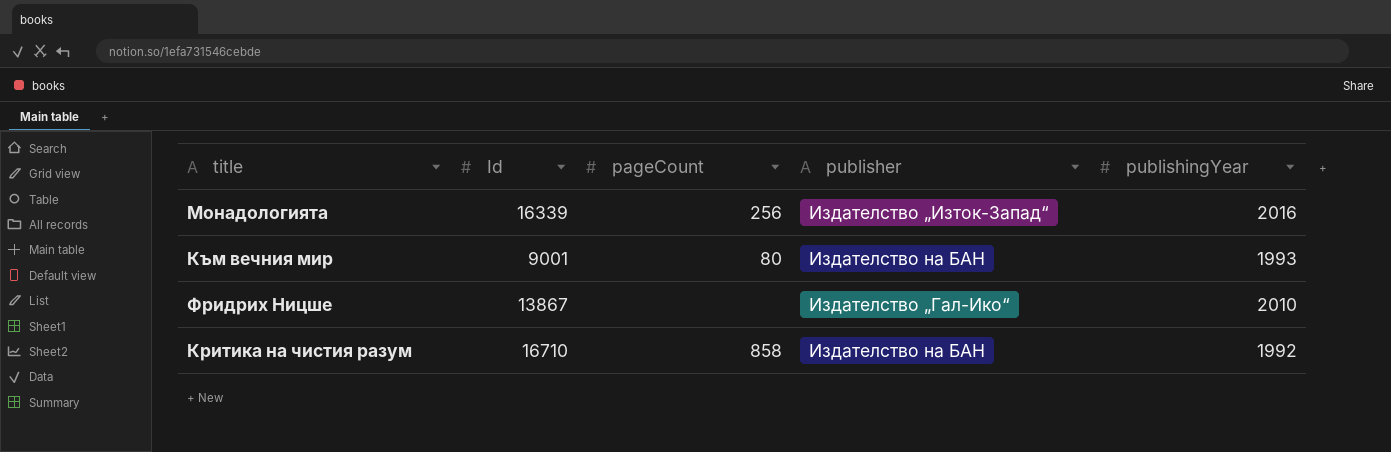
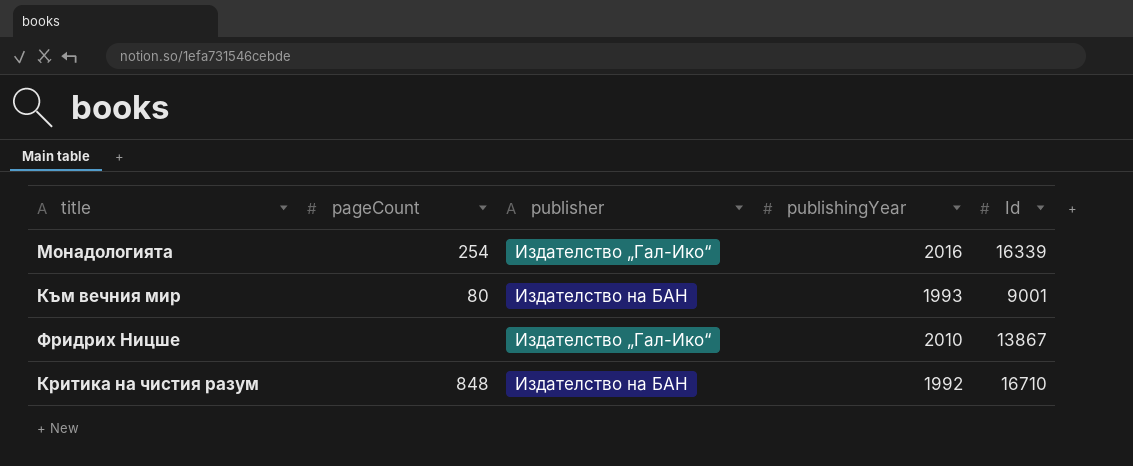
column Id | position: 2 -> 5
Монадологията | pageCount: 256 -> 254
Монадологията | publisher: Издателство „Изток-Запад“ -> Издателство „Гал-Ико“
Критика на чистия разум | pageCount: 858 -> 848

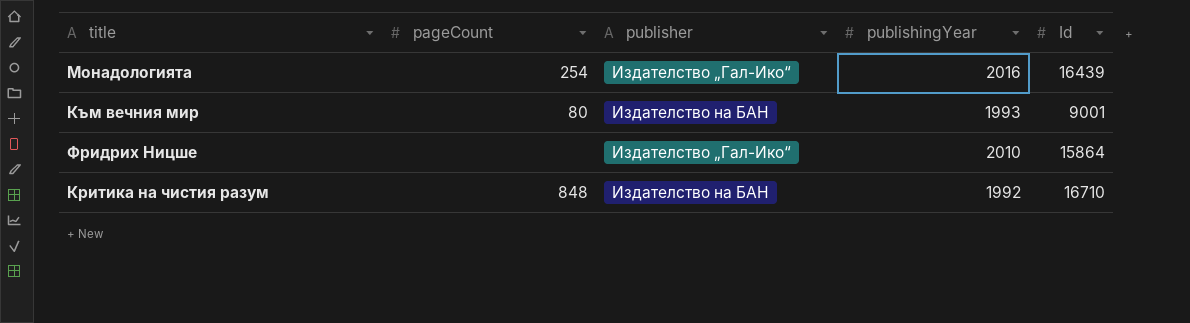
Монадологията | Id: 16339 -> 16439
Фридрих Ницше | Id: 13867 -> 15864

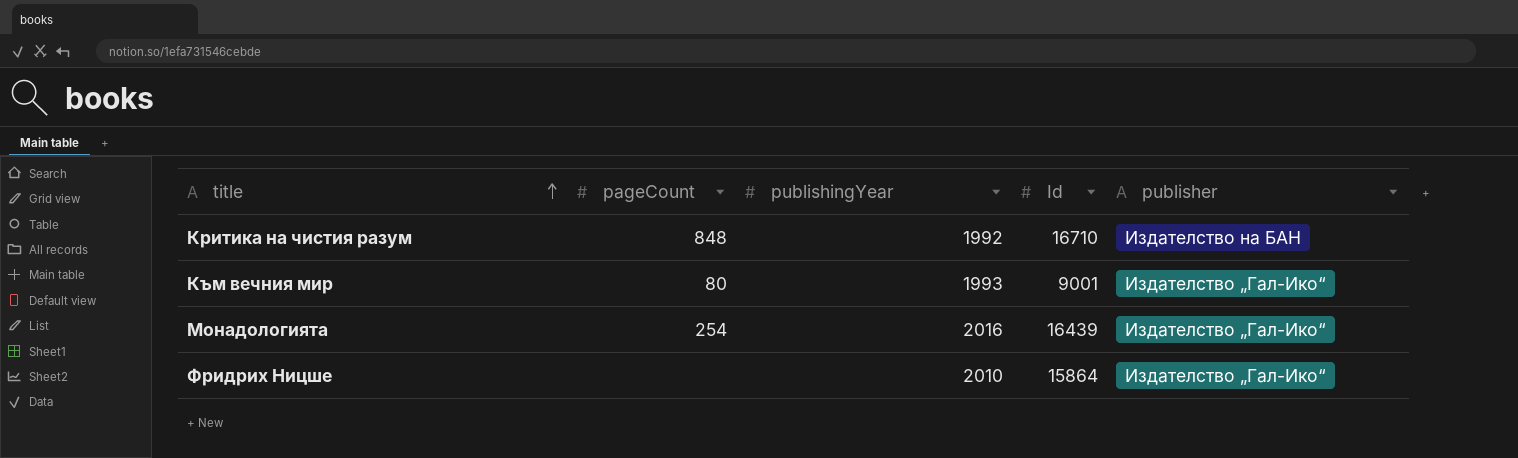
row order: none -> title ascending
column publisher | position: 3 -> 5
Към вечния мир | publisher: Издателство на БАН -> Издателство „Гал-Ико“

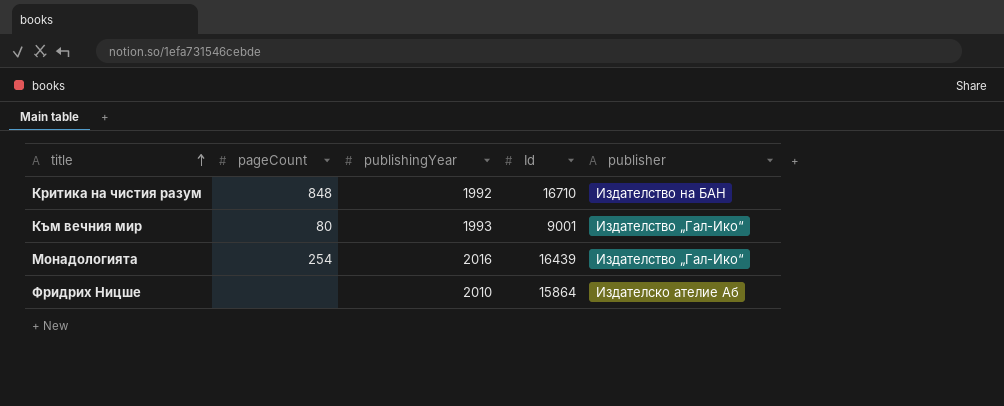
Фридрих Ницше | publisher: Издателство „Гал-Ико“ -> Издателско ателие Аб

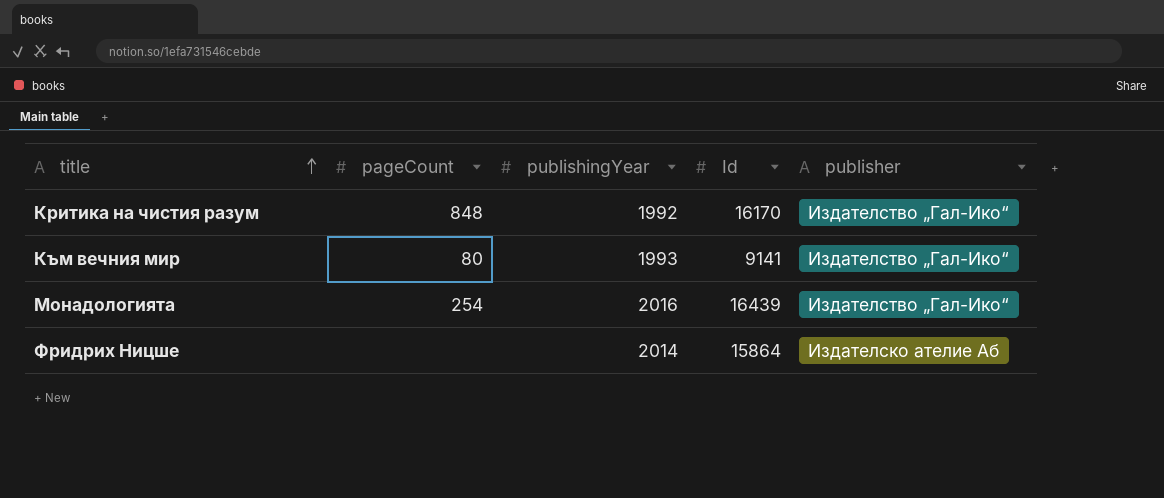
Критика на чистия разум | Id: 16710 -> 16170
Критика на чистия разум | publisher: Издателство на БАН -> Издателство „Гал-Ико“
Към вечния мир | Id: 9001 -> 9141
Фридрих Ницше | publishingYear: 2010 -> 2014

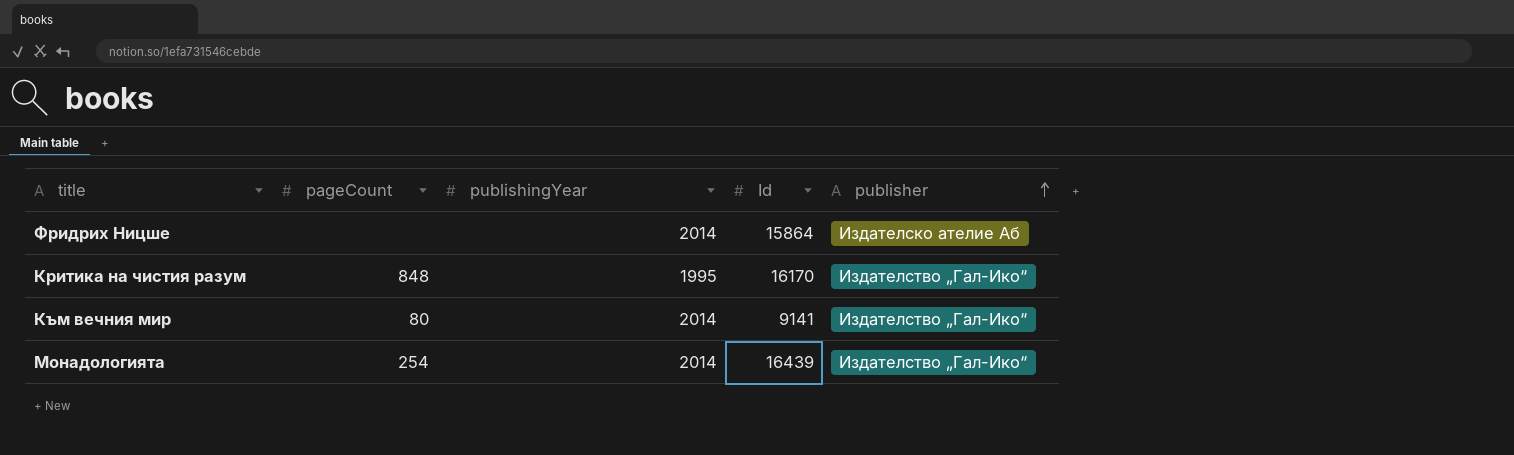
row order: title ascending -> publisher ascending
Критика на чистия разум | publishingYear: 1992 -> 1995
Към вечния мир | publishingYear: 1993 -> 2014
Монадологията | publishingYear: 2016 -> 2014

